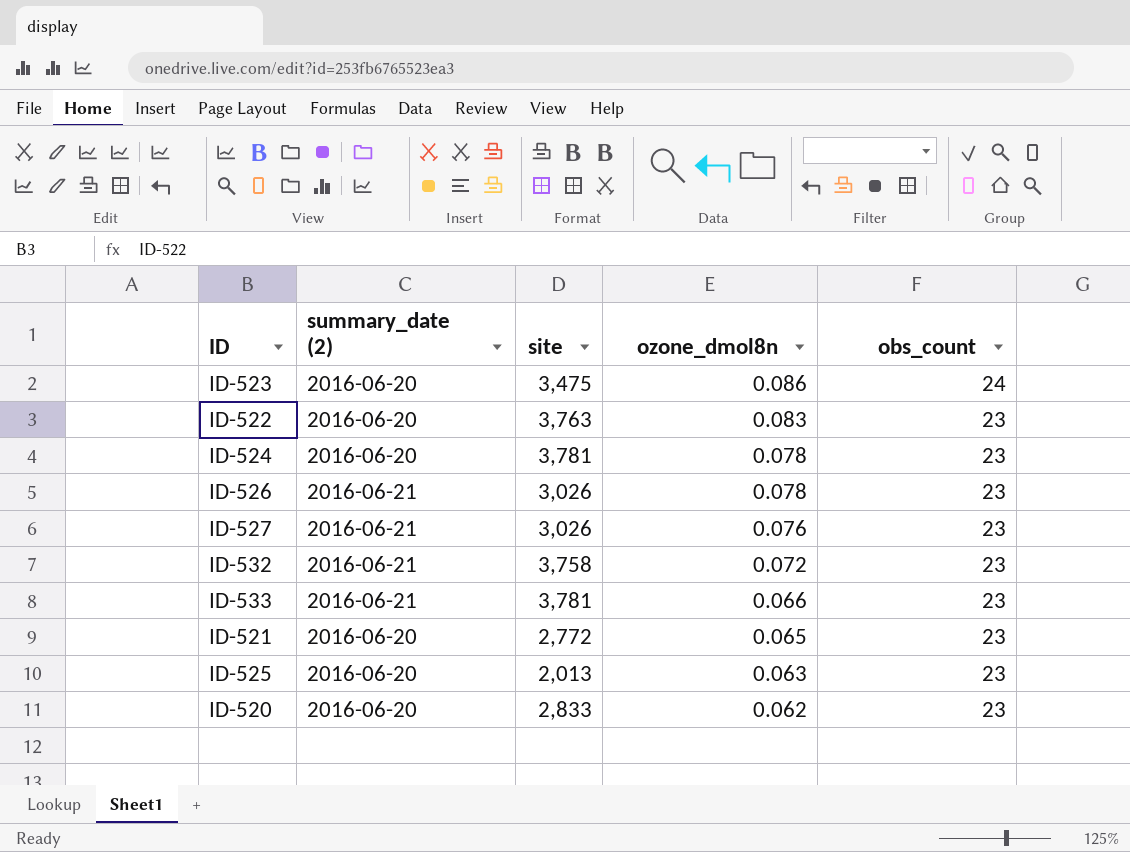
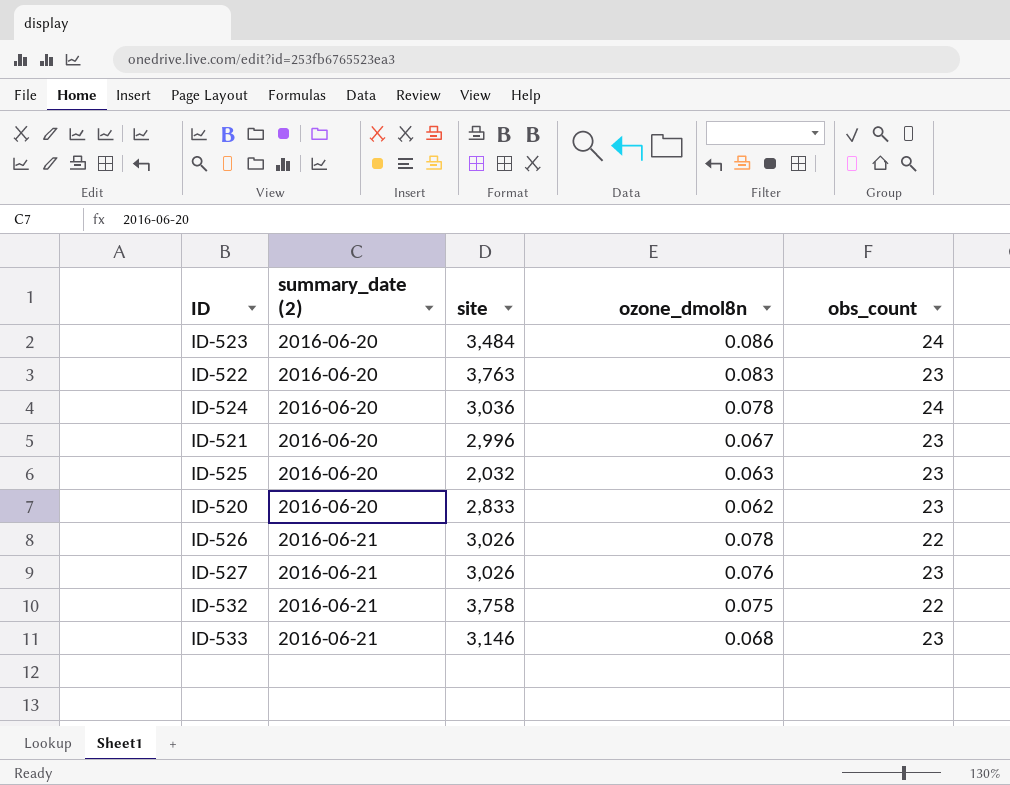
row order: ozone_dmol8n descending -> summary_date (2) ascending
ID-523 | site: 3,475 -> 3,484
ID-524 | site: 3,781 -> 3,036
ID-524 | obs_count: 23 -> 24
ID-521 | site: 2,772 -> 2,996
ID-521 | ozone_dmol8n: 0.065 -> 0.067
ID-525 | site: 2,013 -> 2,032
ID-526 | obs_count: 23 -> 22
ID-532 | ozone_dmol8n: 0.072 -> 0.075
ID-532 | obs_count: 23 -> 22
ID-533 | site: 3,781 -> 3,146
ID-533 | ozone_dmol8n: 0.066 -> 0.068

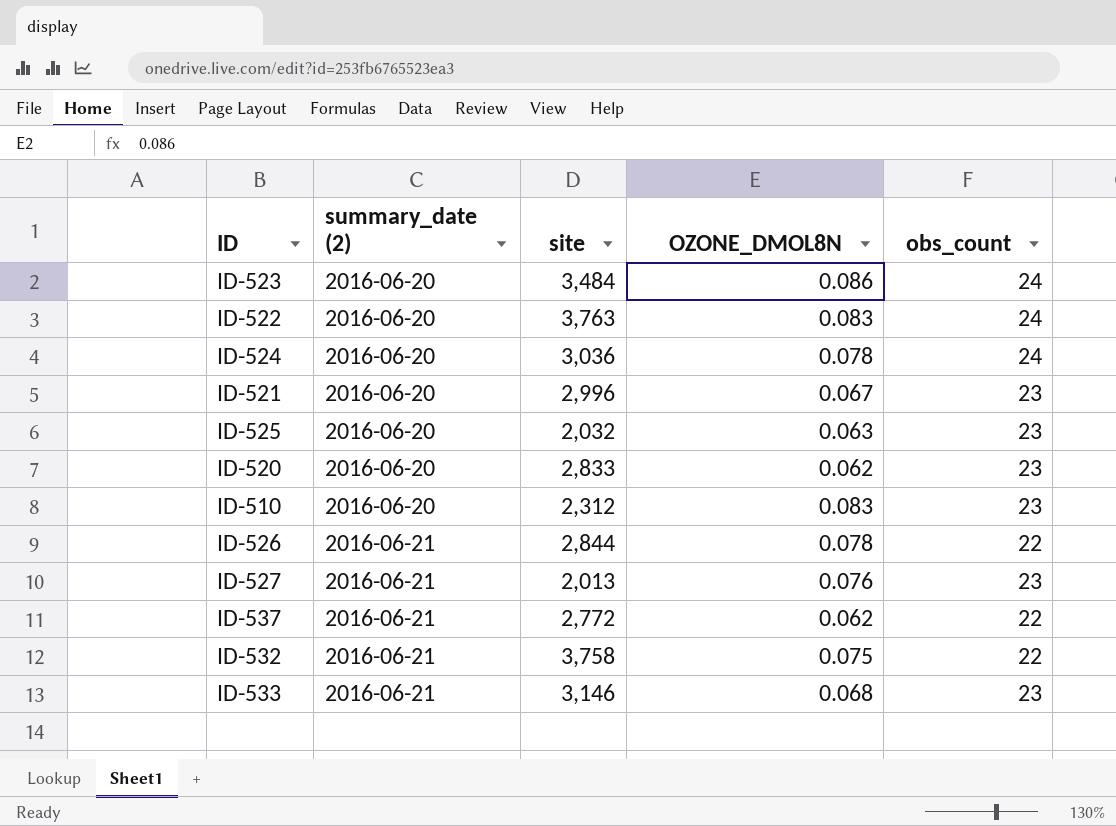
column name: ozone_dmol8n -> OZONE_DMOL8N
ID-522 | obs_count: 23 -> 24
row ID-510: none -> 2016-06-20 | 2,312 | 0.083 | 23
ID-526 | site: 3,026 -> 2,844
ID-527 | site: 3,026 -> 2,013
row ID-537: none -> 2016-06-21 | 2,772 | 0.062 | 22

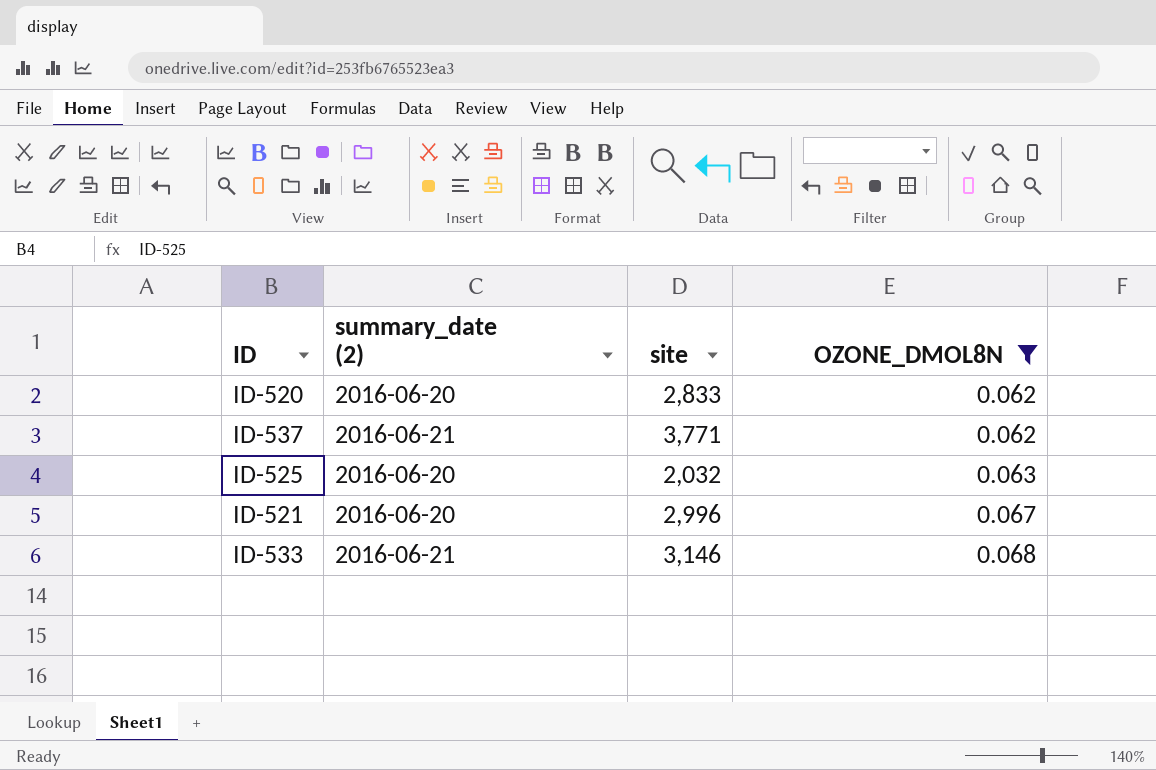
filter: none -> OZONE_DMOL8N <= 0.068
row order: summary_date (2) ascending -> OZONE_DMOL8N ascending
column obs_count | position: 5 -> none
ID-537 | site: 2,772 -> 3,771

